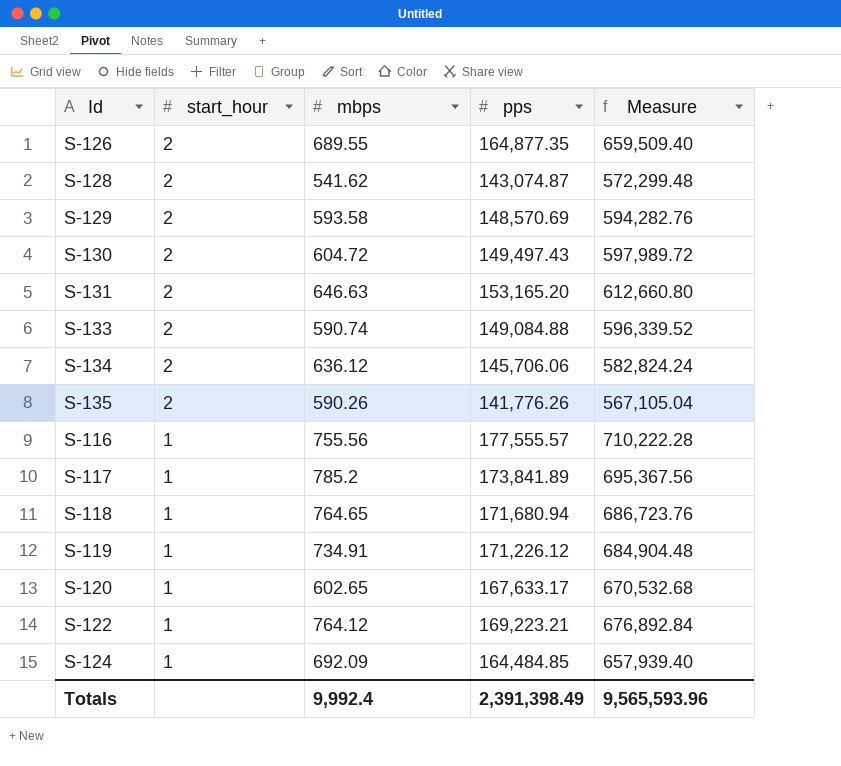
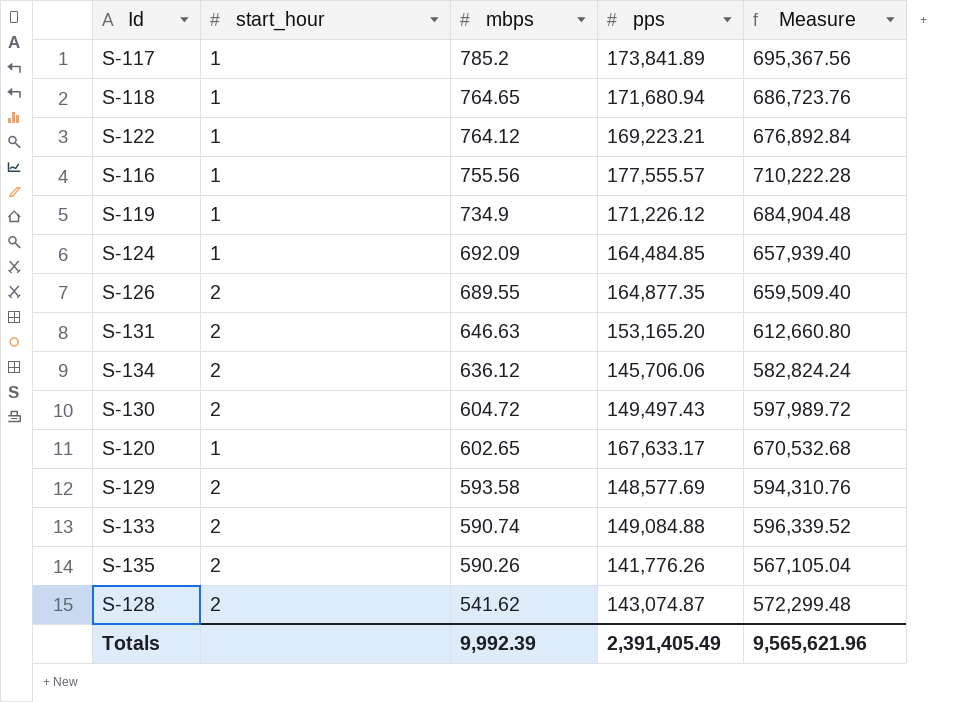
row order: start_hour descending -> mbps descending
S-119 | mbps: 734.91 -> 734.9
S-129 | pps: 148,570.69 -> 148,577.69
S-129 | Measure: 594,282.76 -> 594,310.76
Totals | mbps: 9,992.4 -> 9,992.39
Totals | pps: 2,391,398.49 -> 2,391,405.49
Totals | Measure: 9,565,593.96 -> 9,565,621.96

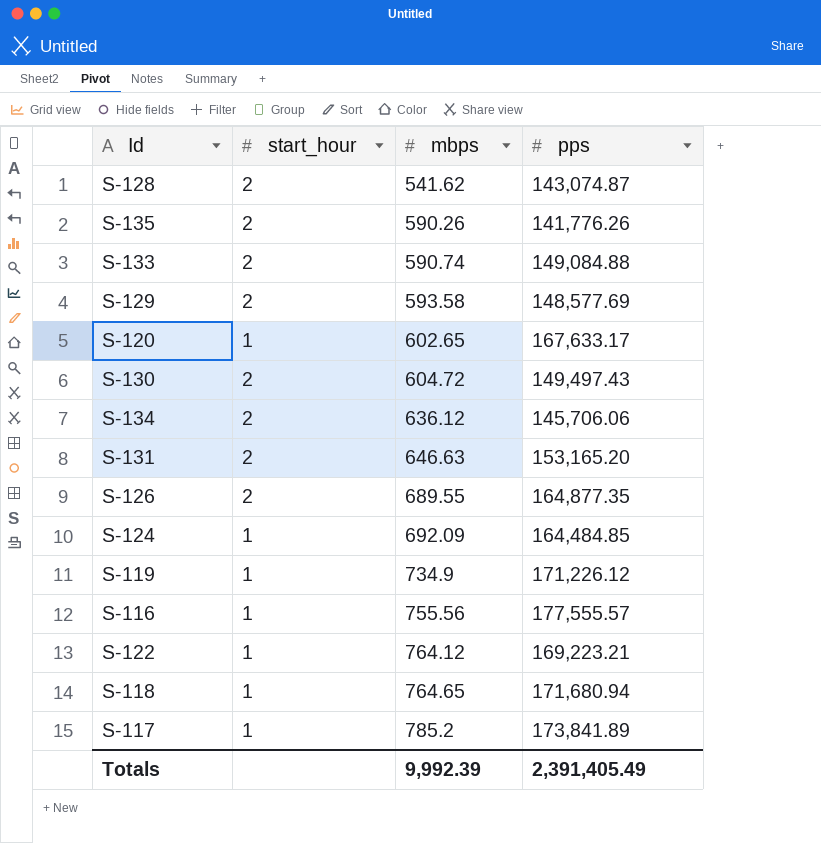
row order: mbps descending -> mbps ascending
column Measure | formula: [pps] * 4 -> none

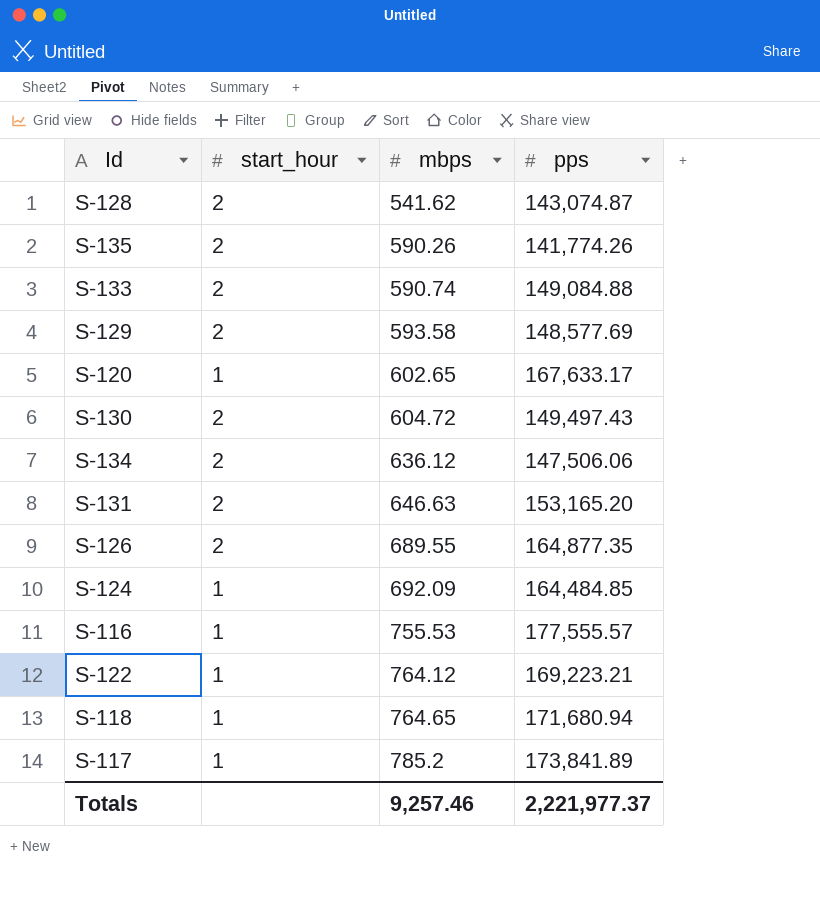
row S-119: 1 | 734.9 | 171,226.12 -> none
S-135 | pps: 141,776.26 -> 141,774.26
S-134 | pps: 145,706.06 -> 147,506.06
S-116 | mbps: 755.56 -> 755.53
Totals | mbps: 9,992.39 -> 9,257.46
Totals | pps: 2,391,405.49 -> 2,221,977.37

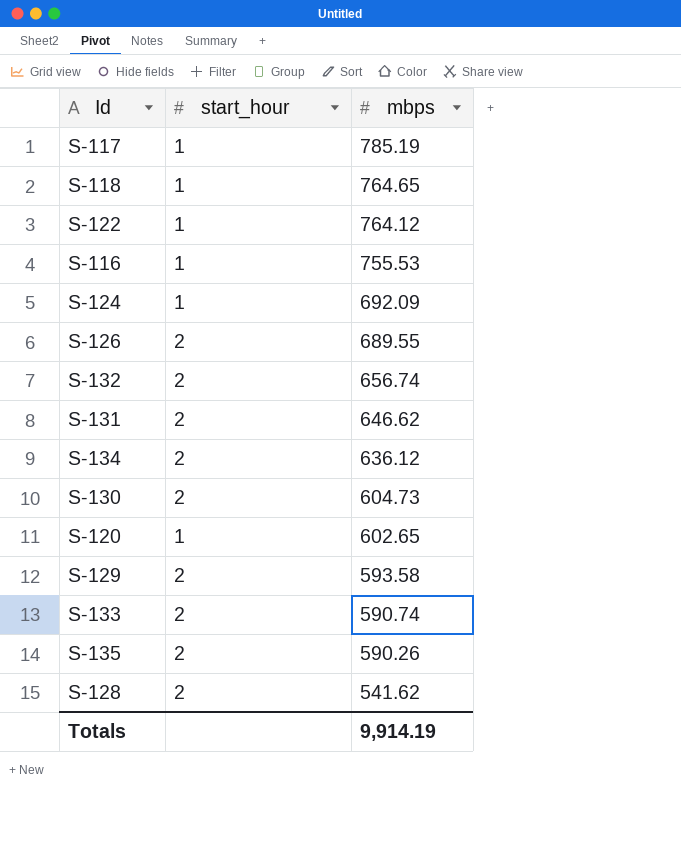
row order: mbps ascending -> mbps descending
column pps | position: 4 -> none
S-117 | mbps: 785.2 -> 785.19
row S-132: none -> 2 | 656.74
S-131 | mbps: 646.63 -> 646.62
S-130 | mbps: 604.72 -> 604.73
Totals | mbps: 9,257.46 -> 9,914.19

